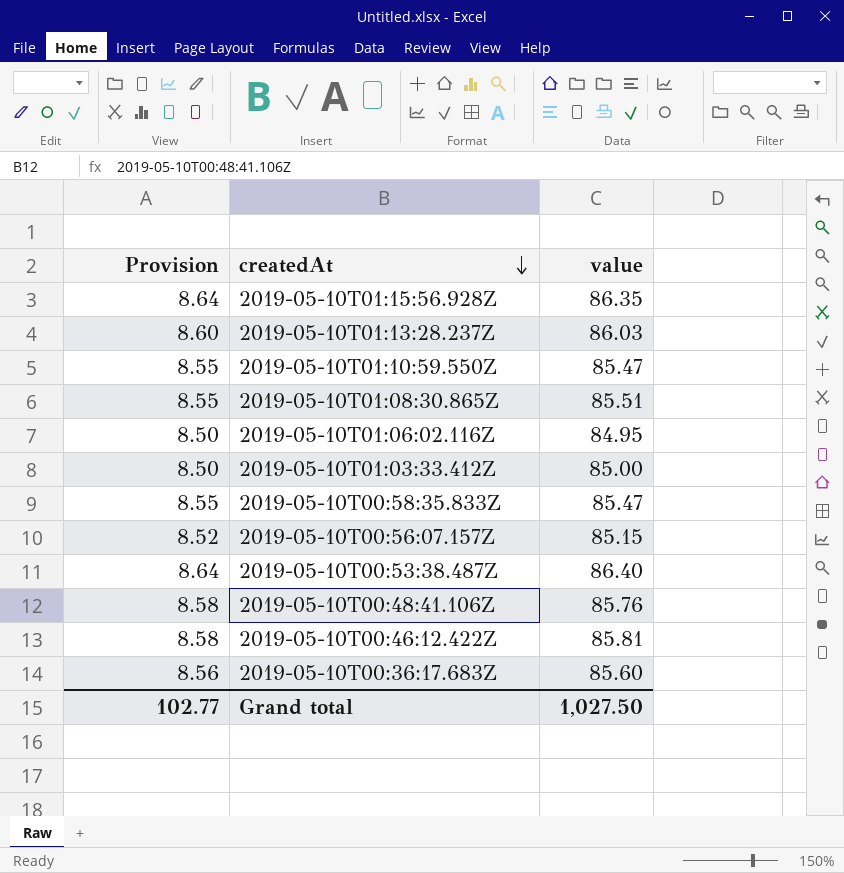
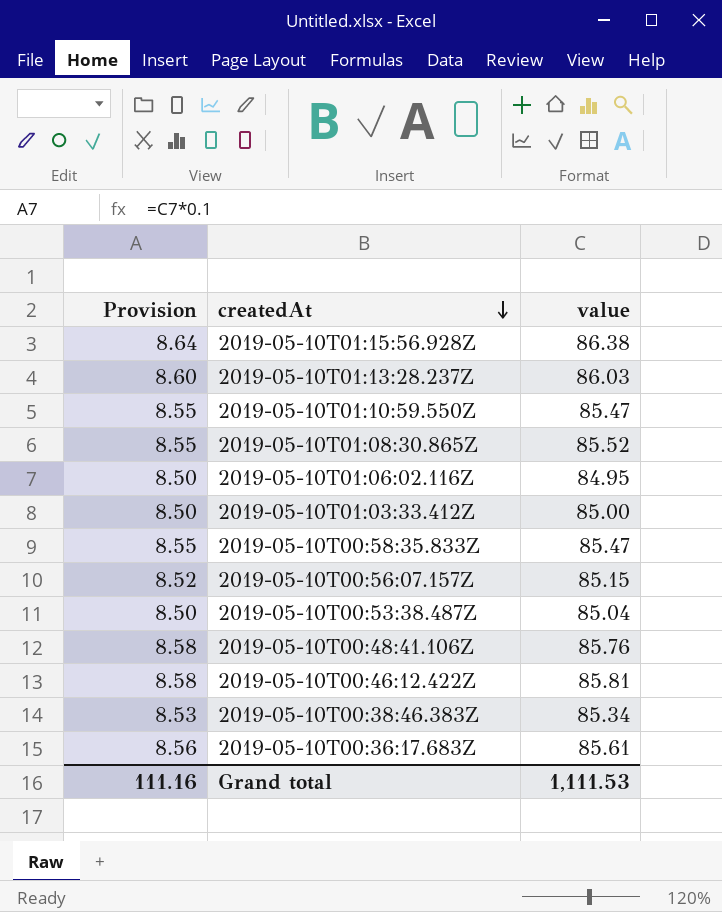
2019-05-10T01:15:56.928Z | value: 86.35 -> 86.38
2019-05-10T01:08:30.865Z | value: 85.51 -> 85.52
2019-05-10T00:53:38.487Z | Provision: 8.64 -> 8.50
2019-05-10T00:53:38.487Z | value: 86.40 -> 85.04
row 2019-05-10T00:38:46.383Z: none -> 8.53 | 85.34
2019-05-10T00:36:17.683Z | value: 85.60 -> 85.61
Grand total | Provision: 102.77 -> 111.16
Grand total | value: 1,027.50 -> 1,111.53

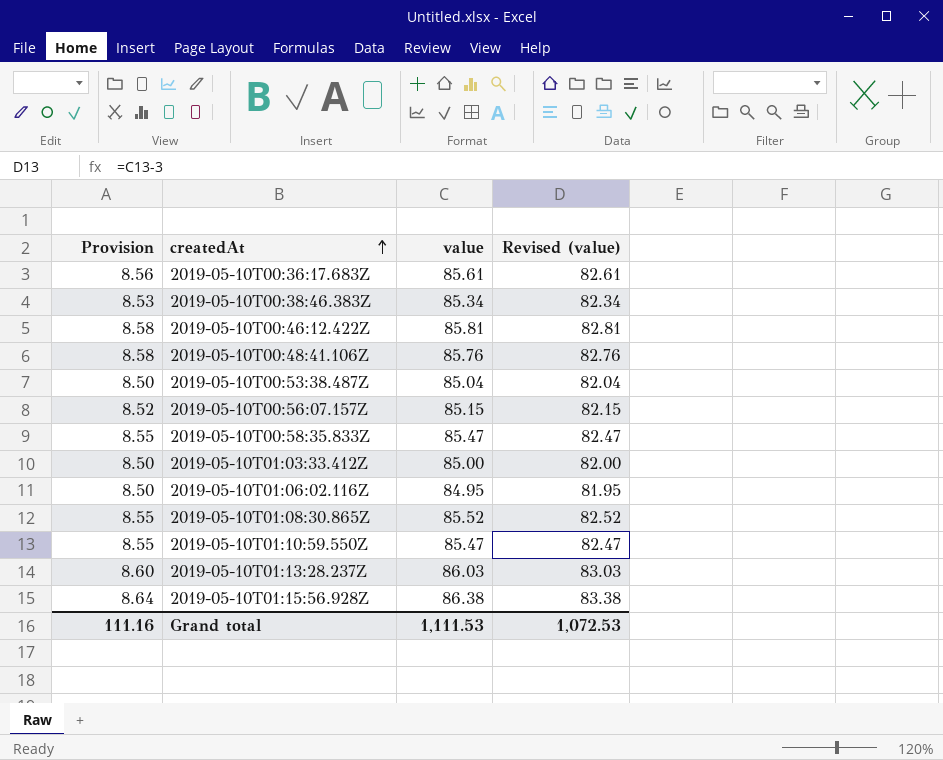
row order: createdAt descending -> createdAt ascending
column Revised (value) | formula: none -> [value] - 3

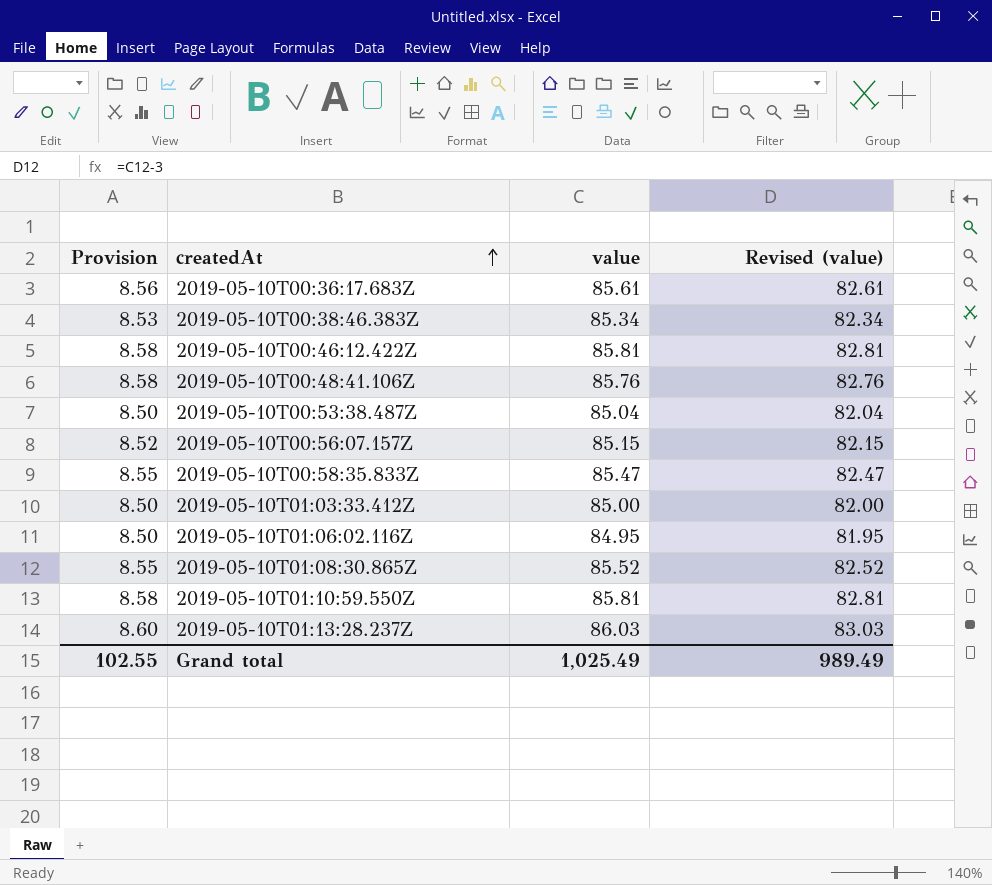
row 2019-05-10T01:15:56.928Z: 8.64 | 86.38 | 83.38 -> none
2019-05-10T01:10:59.550Z | Provision: 8.55 -> 8.58
2019-05-10T01:10:59.550Z | value: 85.47 -> 85.81
2019-05-10T01:10:59.550Z | Revised (value): 82.47 -> 82.81
Grand total | Provision: 111.16 -> 102.55
Grand total | value: 1,111.53 -> 1,025.49
Grand total | Revised (value): 1,072.53 -> 989.49

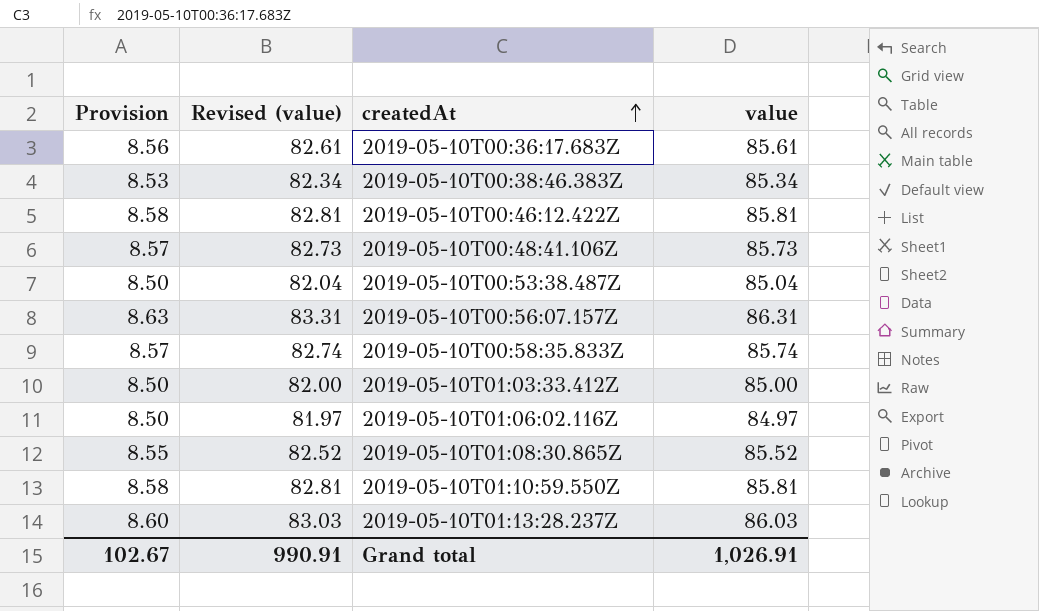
column Revised (value) | position: 4 -> 2
2019-05-10T00:48:41.106Z | Provision: 8.58 -> 8.57
2019-05-10T00:48:41.106Z | Revised (value): 82.76 -> 82.73
2019-05-10T00:48:41.106Z | value: 85.76 -> 85.73
2019-05-10T00:56:07.157Z | Provision: 8.52 -> 8.63
2019-05-10T00:56:07.157Z | Revised (value): 82.15 -> 83.31
2019-05-10T00:56:07.157Z | value: 85.15 -> 86.31
2019-05-10T00:58:35.833Z | Provision: 8.55 -> 8.57
2019-05-10T00:58:35.833Z | Revised (value): 82.47 -> 82.74
2019-05-10T00:58:35.833Z | value: 85.47 -> 85.74
2019-05-10T01:06:02.116Z | Revised (value): 81.95 -> 81.97
2019-05-10T01:06:02.116Z | value: 84.95 -> 84.97
Grand total | Provision: 102.55 -> 102.67
Grand total | Revised (value): 989.49 -> 990.91
Grand total | value: 1,025.49 -> 1,026.91

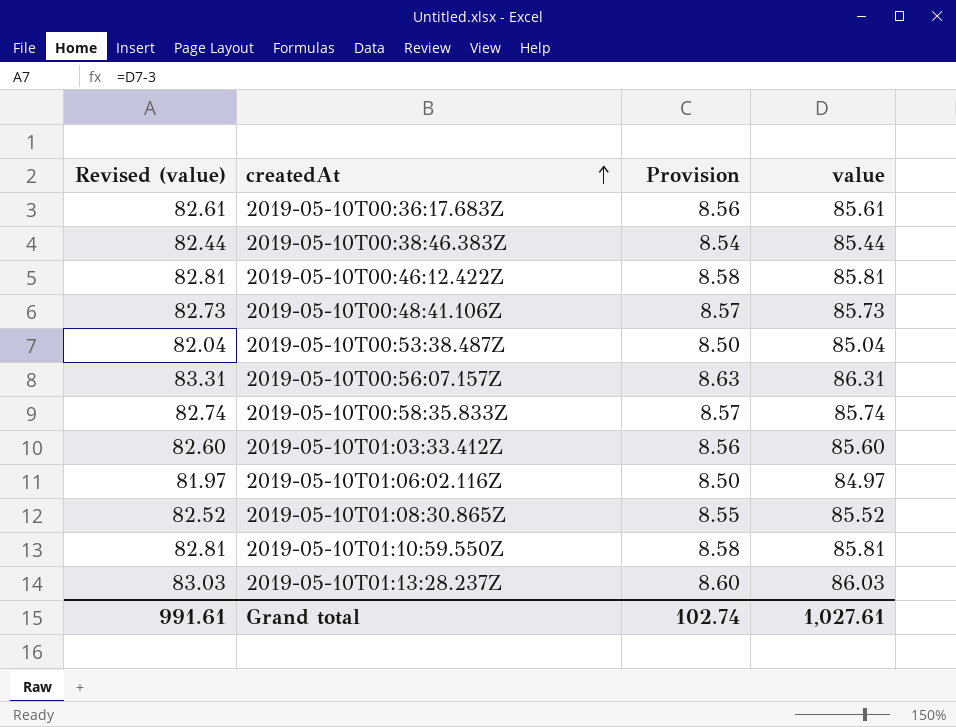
column Provision | position: 1 -> 3
2019-05-10T00:38:46.383Z | Revised (value): 82.34 -> 82.44
2019-05-10T00:38:46.383Z | Provision: 8.53 -> 8.54
2019-05-10T00:38:46.383Z | value: 85.34 -> 85.44
2019-05-10T01:03:33.412Z | Revised (value): 82.00 -> 82.60
2019-05-10T01:03:33.412Z | Provision: 8.50 -> 8.56
2019-05-10T01:03:33.412Z | value: 85.00 -> 85.60
Grand total | Revised (value): 990.91 -> 991.61
Grand total | Provision: 102.67 -> 102.74
Grand total | value: 1,026.91 -> 1,027.61

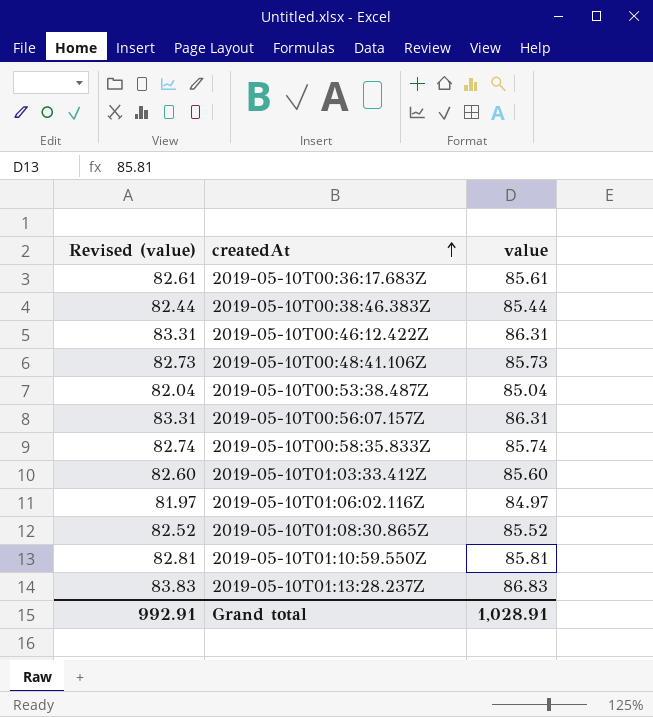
column Provision | formula: [value] * 0.1 -> none
2019-05-10T00:46:12.422Z | Revised (value): 82.81 -> 83.31
2019-05-10T00:46:12.422Z | value: 85.81 -> 86.31
2019-05-10T01:13:28.237Z | Revised (value): 83.03 -> 83.83
2019-05-10T01:13:28.237Z | value: 86.03 -> 86.83
Grand total | Revised (value): 991.61 -> 992.91
Grand total | value: 1,027.61 -> 1,028.91

